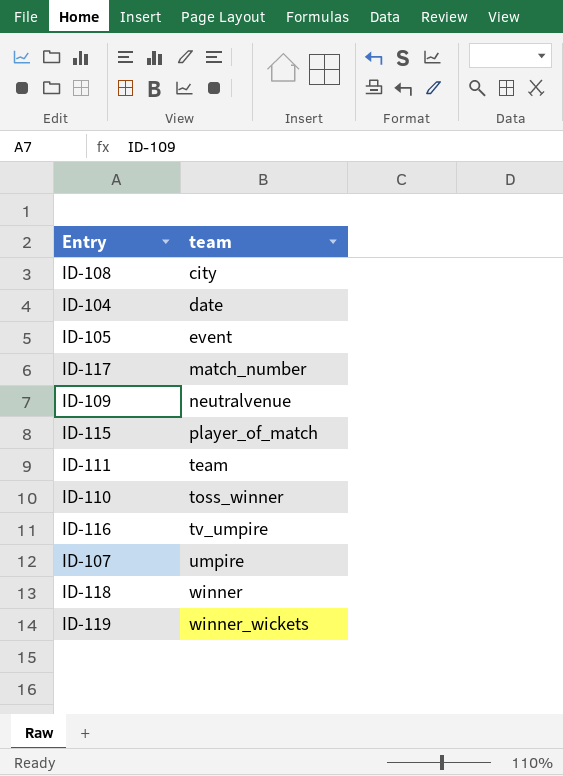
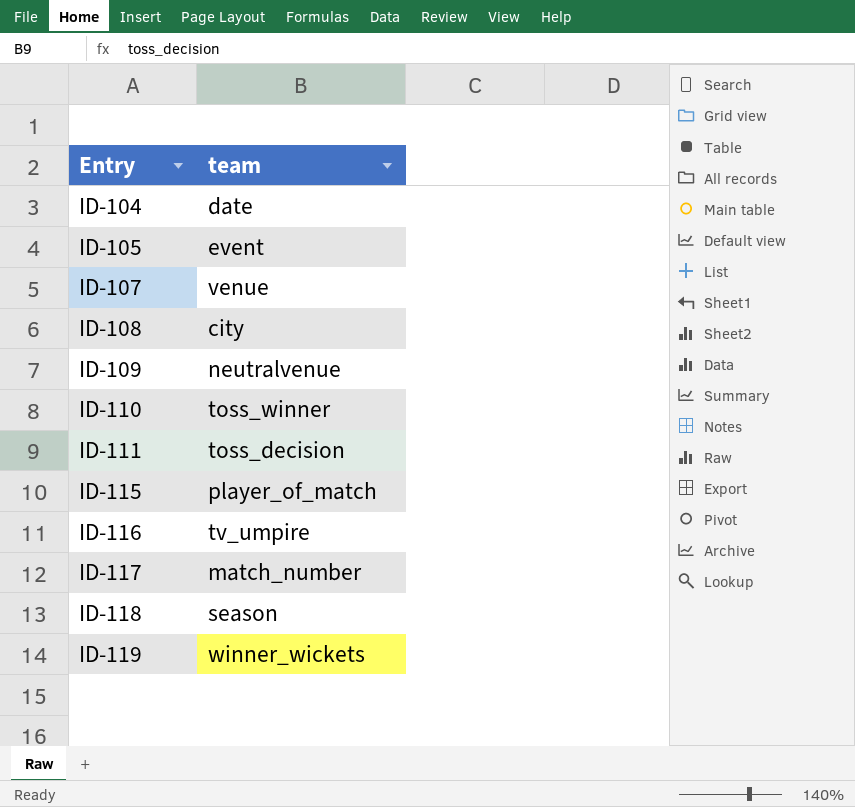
row order: team ascending -> Entry ascending
ID-107 | team: umpire -> venue
ID-111 | team: team -> toss_decision
ID-118 | team: winner -> season

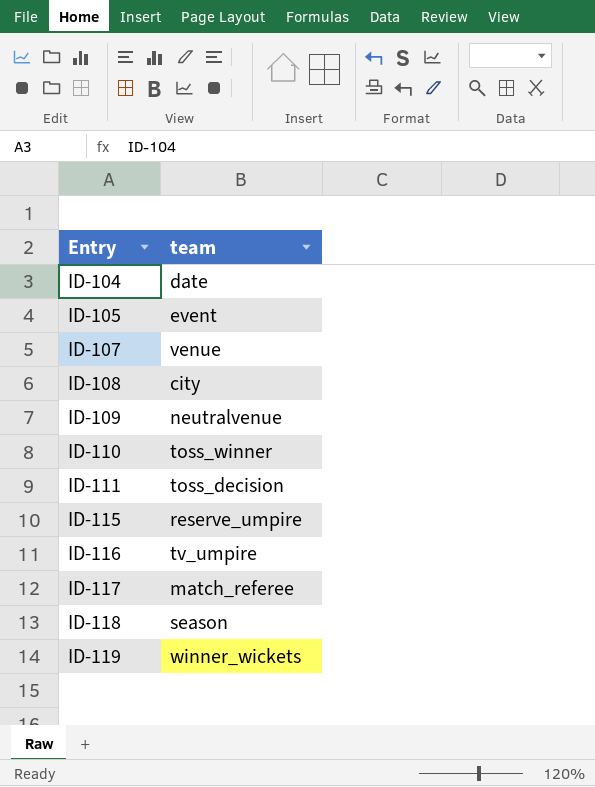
ID-115 | team: player_of_match -> reserve_umpire
ID-117 | team: match_number -> match_referee

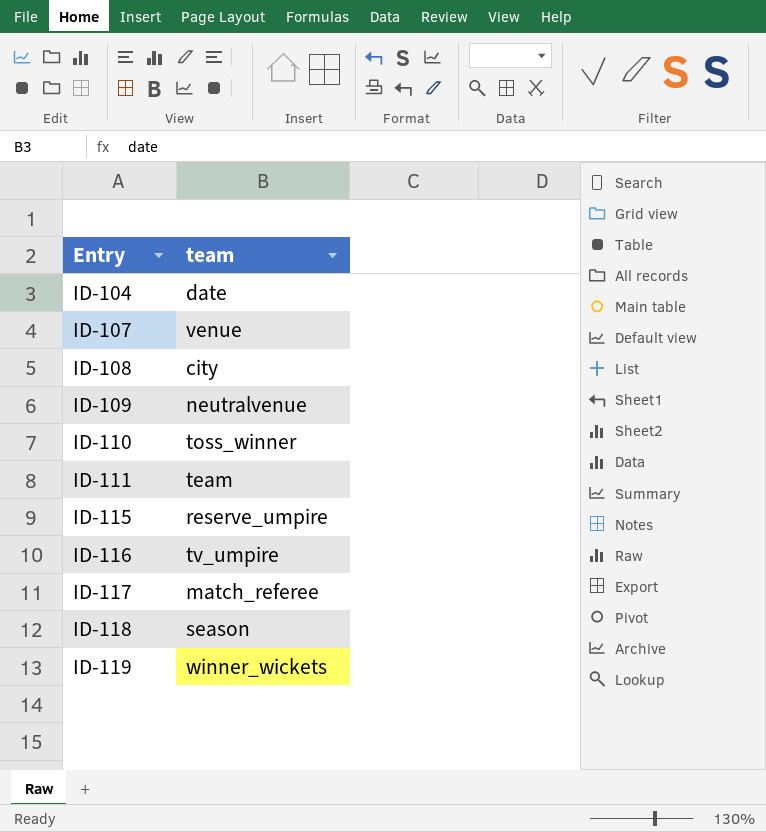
row ID-105: event -> none
ID-111 | team: toss_decision -> team

